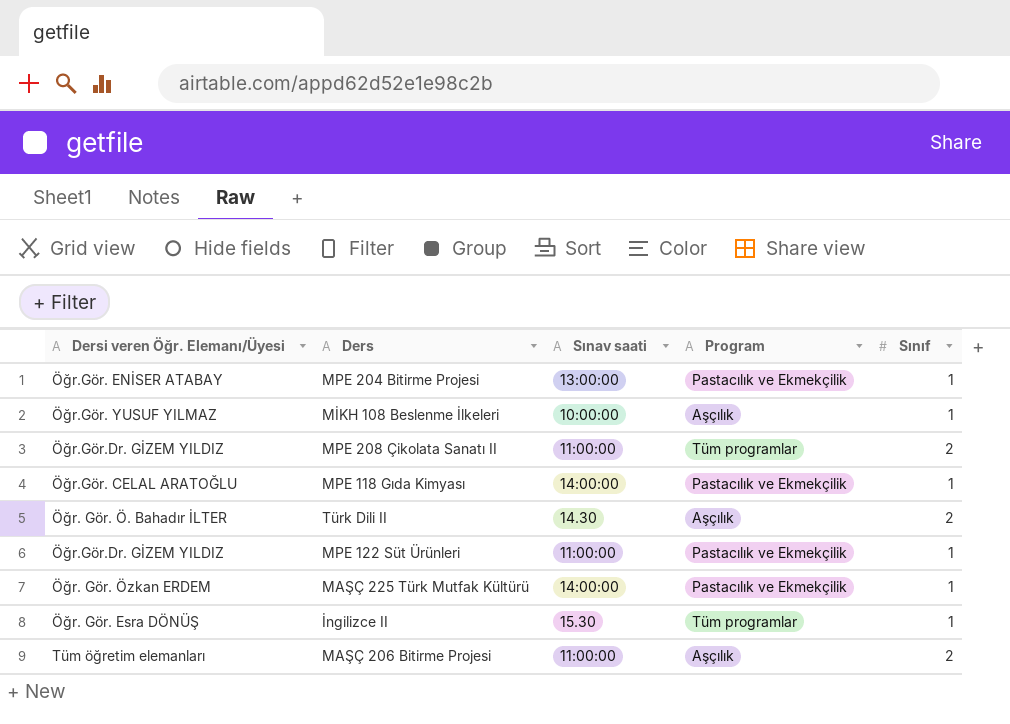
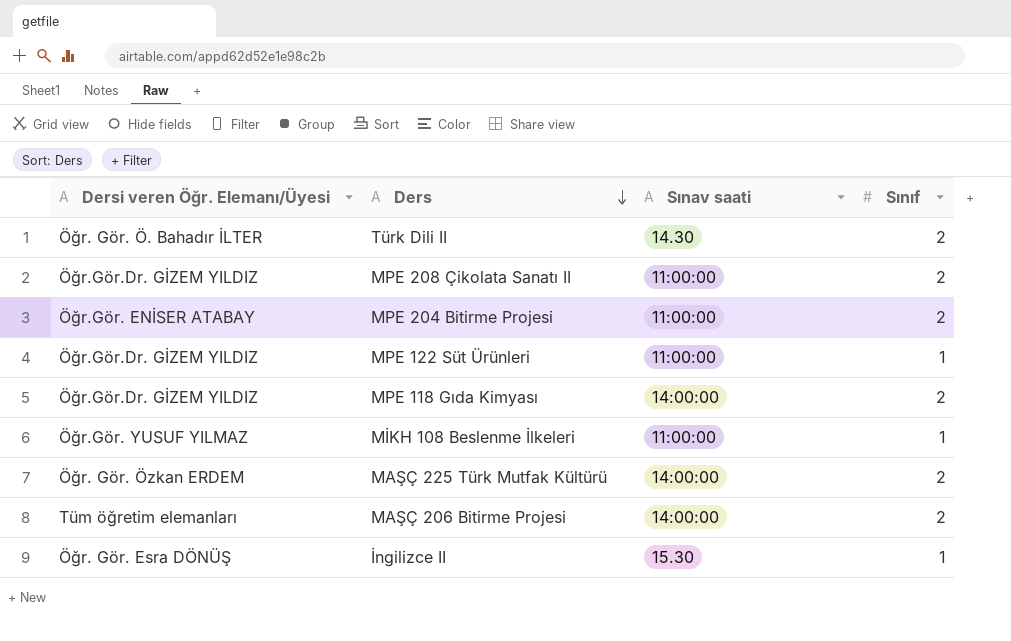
row order: none -> Ders descending
column Program | position: 4 -> none
MPE 204 Bitirme Projesi | Sınav saati: 13:00:00 -> 11:00:00
MPE 204 Bitirme Projesi | Sınıf: 1 -> 2
MPE 118 Gıda Kimyası | Dersi veren Öğr. Elemanı/Üyesi: Öğr.Gör. CELAL ARATOĞLU -> Öğr.Gör.Dr. GİZEM YILDIZ
MPE 118 Gıda Kimyası | Sınıf: 1 -> 2
MİKH 108 Beslenme İlkeleri | Sınav saati: 10:00:00 -> 11:00:00
MAŞÇ 225 Türk Mutfak Kültürü | Sınıf: 1 -> 2
MAŞÇ 206 Bitirme Projesi | Sınav saati: 11:00:00 -> 14:00:00

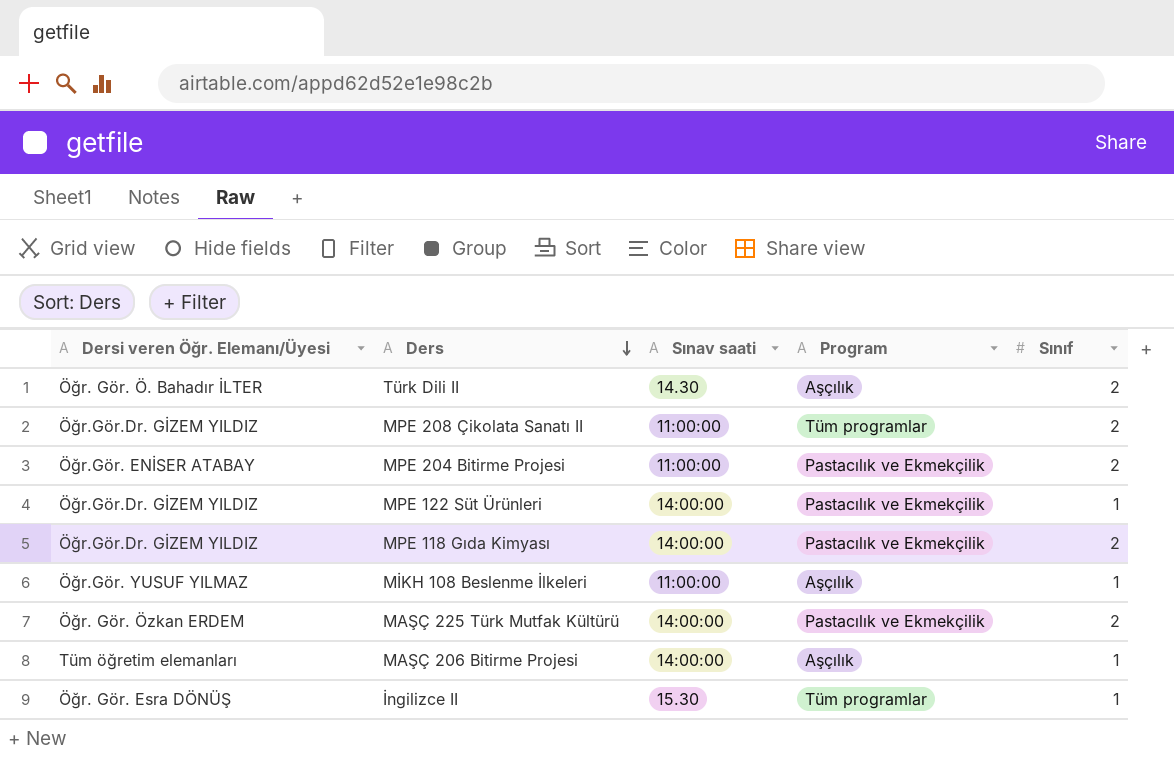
column Program | position: none -> 4
MPE 122 Süt Ürünleri | Sınav saati: 11:00:00 -> 14:00:00
MAŞÇ 206 Bitirme Projesi | Sınıf: 2 -> 1

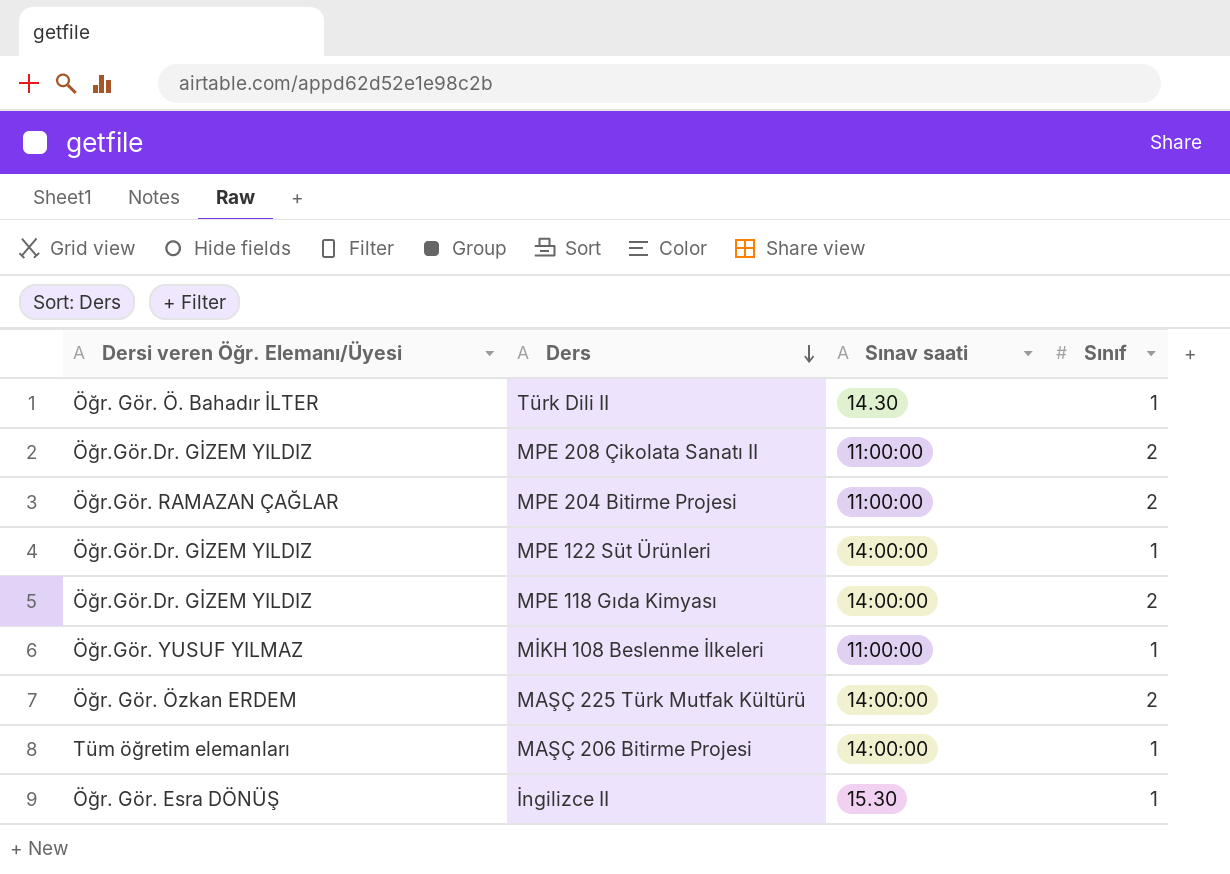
column Program | position: 4 -> none
Türk Dili II | Sınıf: 2 -> 1
MPE 204 Bitirme Projesi | Dersi veren Öğr. Elemanı/Üyesi: Öğr.Gör. ENİSER ATABAY -> Öğr.Gör. RAMAZAN ÇAĞLAR

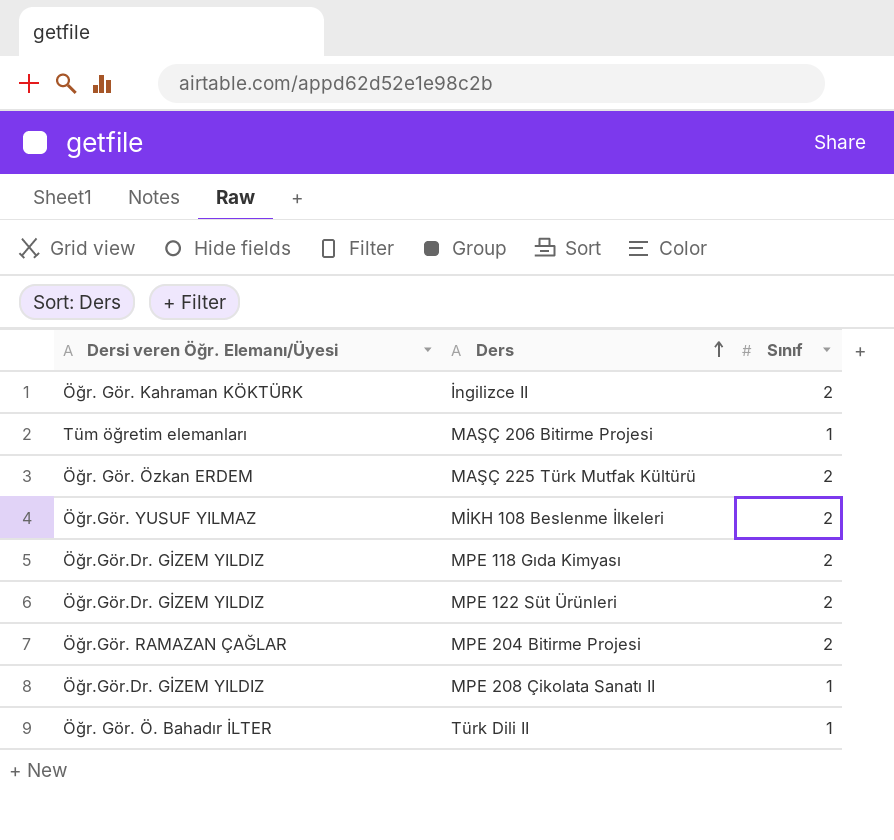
row order: Ders descending -> Ders ascending
column Sınav saati | position: 3 -> none
İngilizce II | Dersi veren Öğr. Elemanı/Üyesi: Öğr. Gör. Esra DÖNÜŞ -> Öğr. Gör. Kahraman KÖKTÜRK
İngilizce II | Sınıf: 1 -> 2
MİKH 108 Beslenme İlkeleri | Sınıf: 1 -> 2
MPE 122 Süt Ürünleri | Sınıf: 1 -> 2
MPE 208 Çikolata Sanatı II | Sınıf: 2 -> 1

